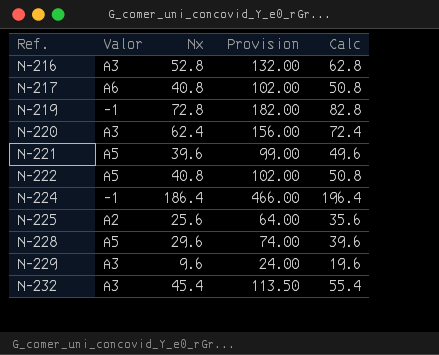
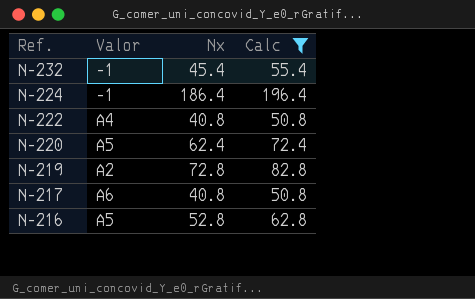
filter: none -> Calc >= 50.8
row order: Ref. ascending -> Ref. descending
column Provision | formula: [Nx] * 2.5 -> none
N-232 | Valor: A3 -> -1
N-222 | Valor: A5 -> A4
N-220 | Valor: A3 -> A5
N-219 | Valor: -1 -> A2
N-216 | Valor: A3 -> A5

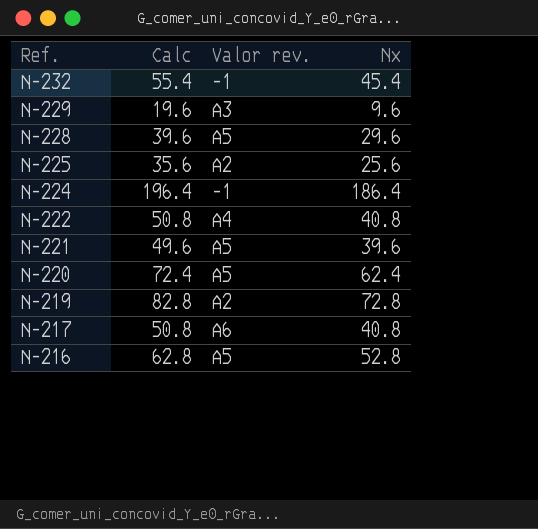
filter: Calc >= 50.8 -> none
column Calc | position: 4 -> 2
column name: Valor -> Valor rev.

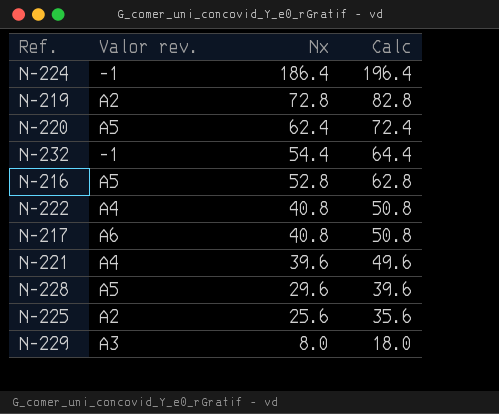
row order: Ref. descending -> Nx descending
column Calc | position: 2 -> 4
N-232 | Nx: 45.4 -> 54.4
N-232 | Calc: 55.4 -> 64.4
N-221 | Valor rev.: A5 -> A4
N-229 | Nx: 9.6 -> 8.0
N-229 | Calc: 19.6 -> 18.0

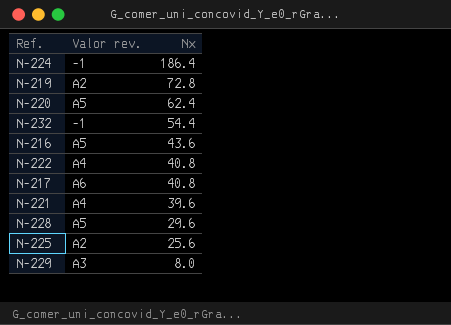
column Calc | formula: [Nx] + 10 -> none
N-216 | Nx: 52.8 -> 43.6

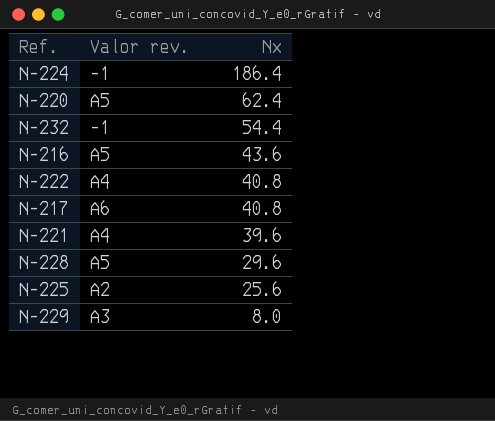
row N-219: A2 | 72.8 -> none

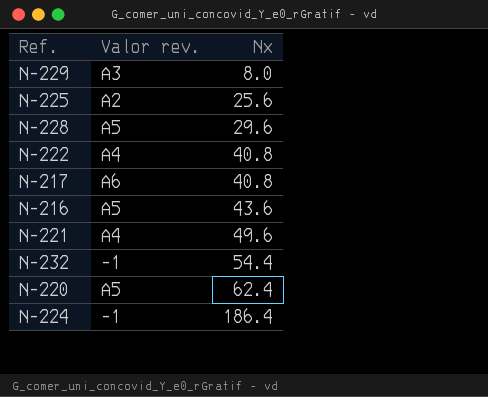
row order: Nx descending -> Nx ascending
N-221 | Nx: 39.6 -> 49.6

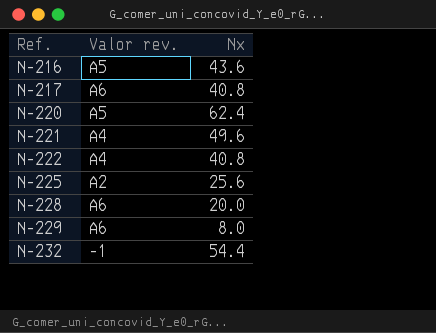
row order: Nx ascending -> Ref. ascending
row N-224: -1 | 186.4 -> none
N-228 | Valor rev.: A5 -> A6
N-228 | Nx: 29.6 -> 20.0
N-229 | Valor rev.: A3 -> A6

